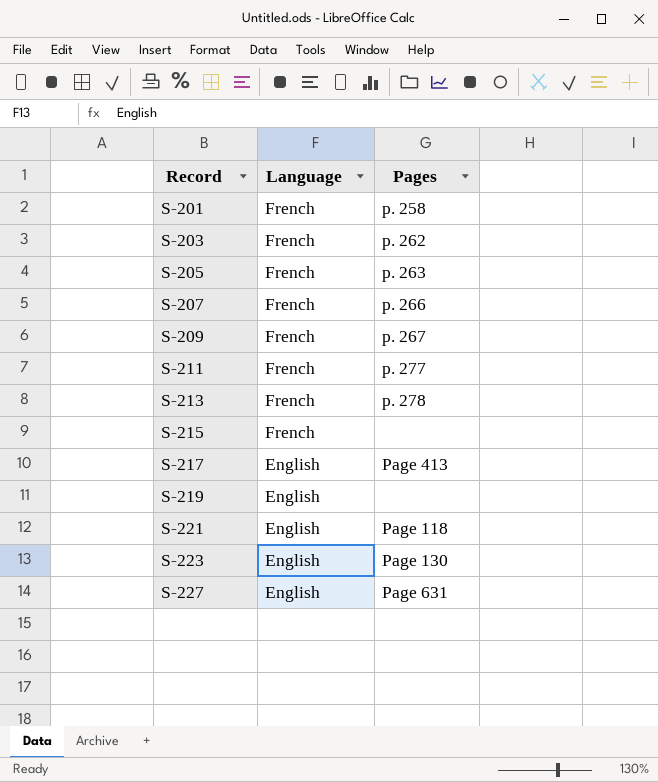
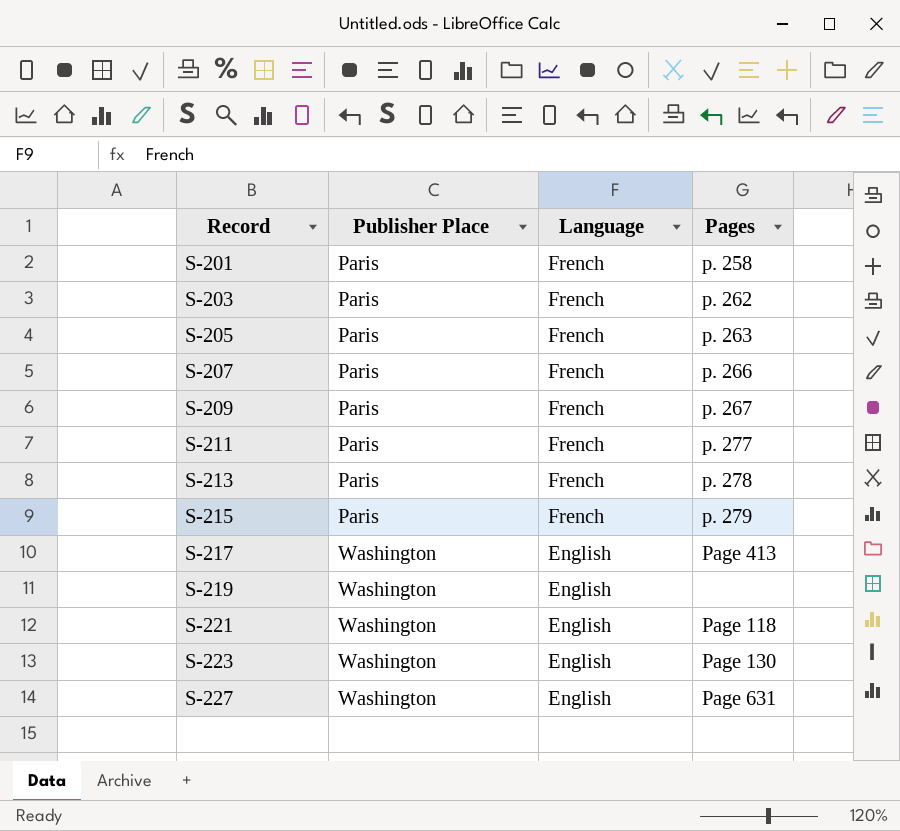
column Publisher Place | position: none -> 2
S-215 | Pages: none -> p. 279

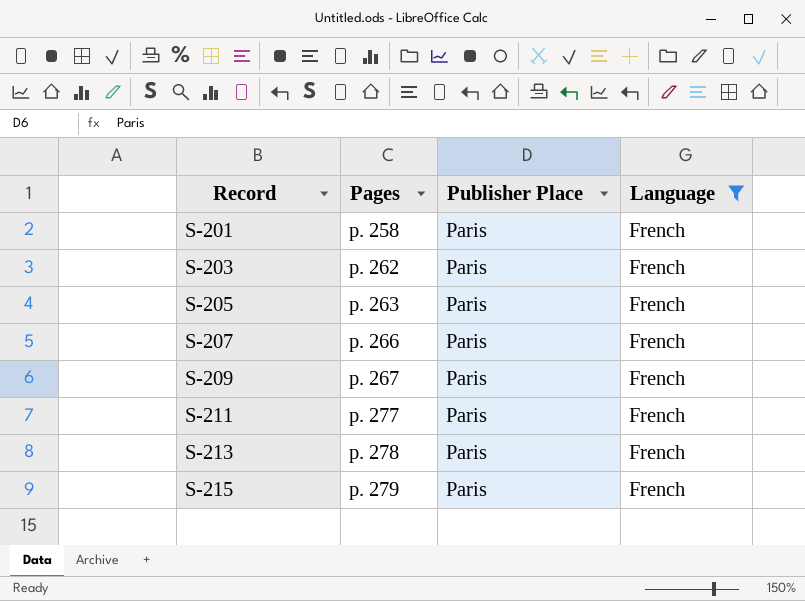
filter: none -> Language = French
column Pages | position: 4 -> 2

